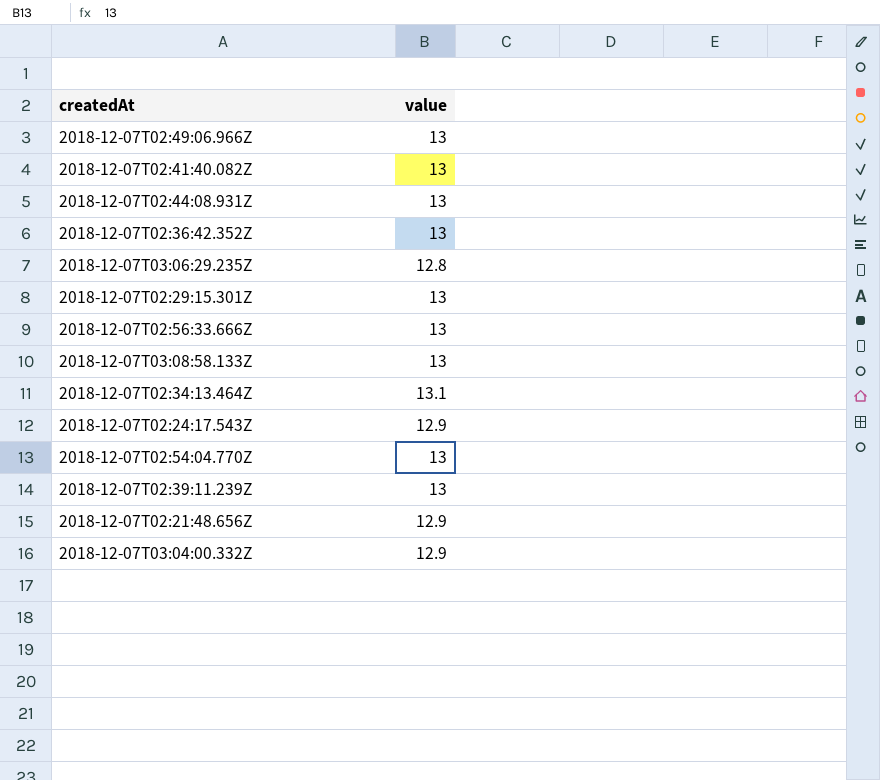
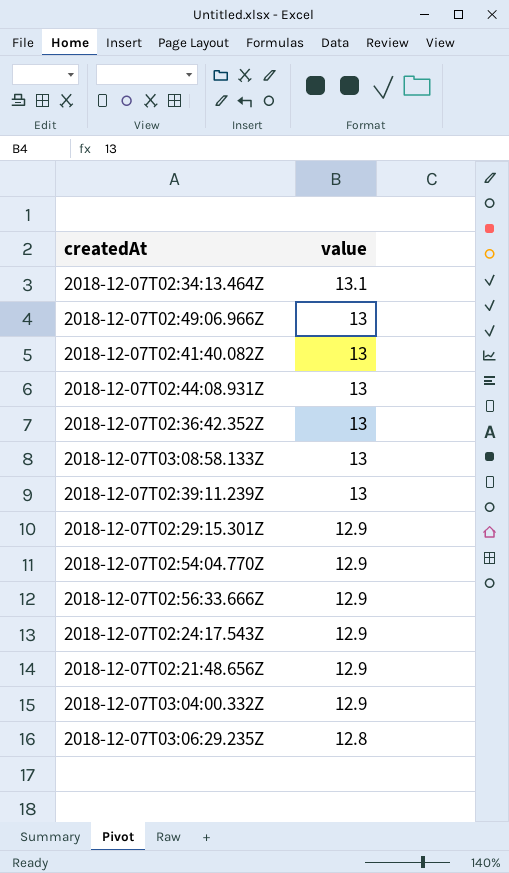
row order: none -> value descending
2018-12-07T02:29:15.301Z | value: 13 -> 12.9
2018-12-07T02:54:04.770Z | value: 13 -> 12.9
2018-12-07T02:56:33.666Z | value: 13 -> 12.9

